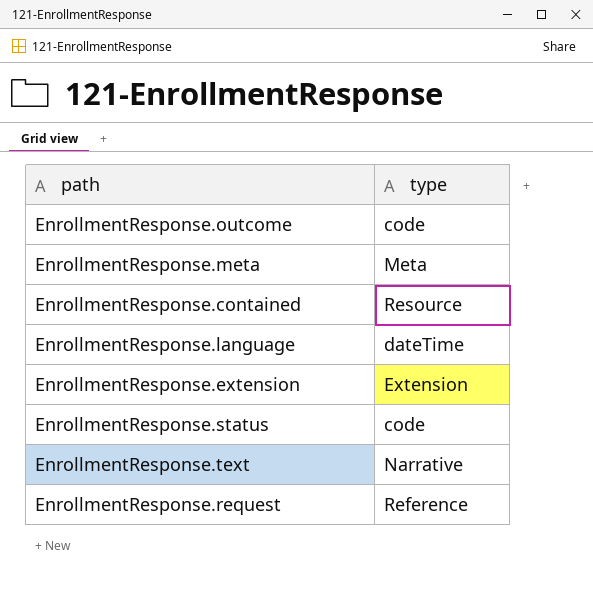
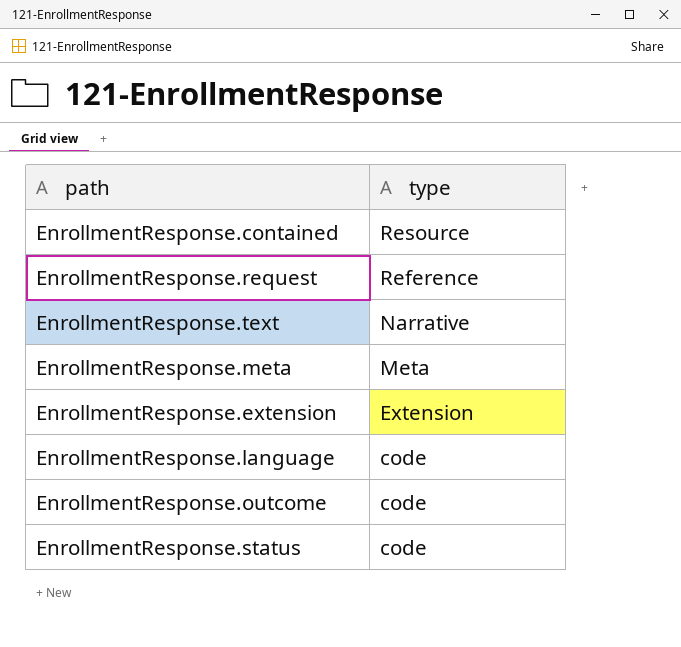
row order: none -> type descending
EnrollmentResponse.language | type: dateTime -> code

